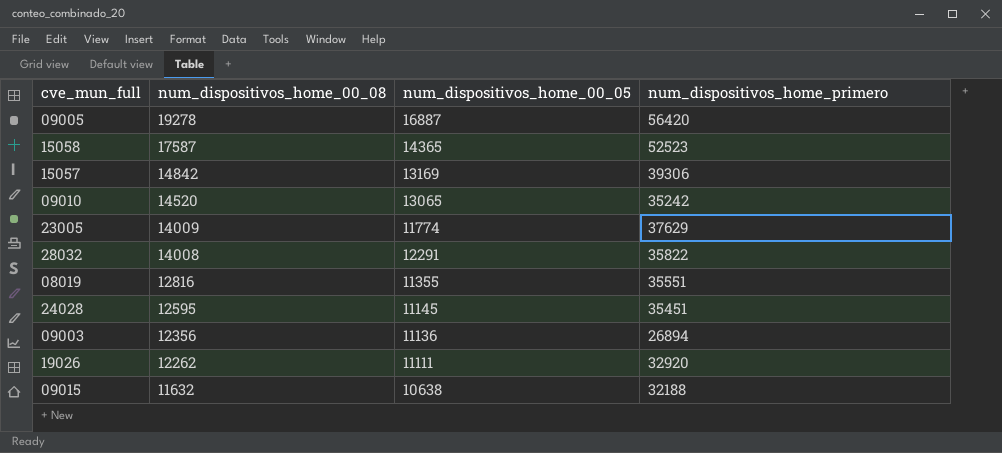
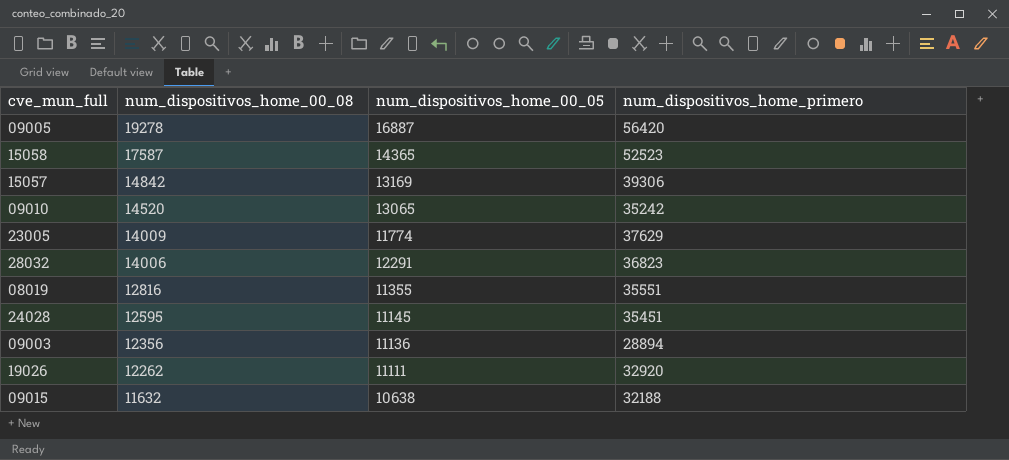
28032 | num_dispositivos_home_00_08: 14008 -> 14006
28032 | num_dispositivos_home_primero: 35822 -> 36823
09003 | num_dispositivos_home_primero: 26894 -> 28894

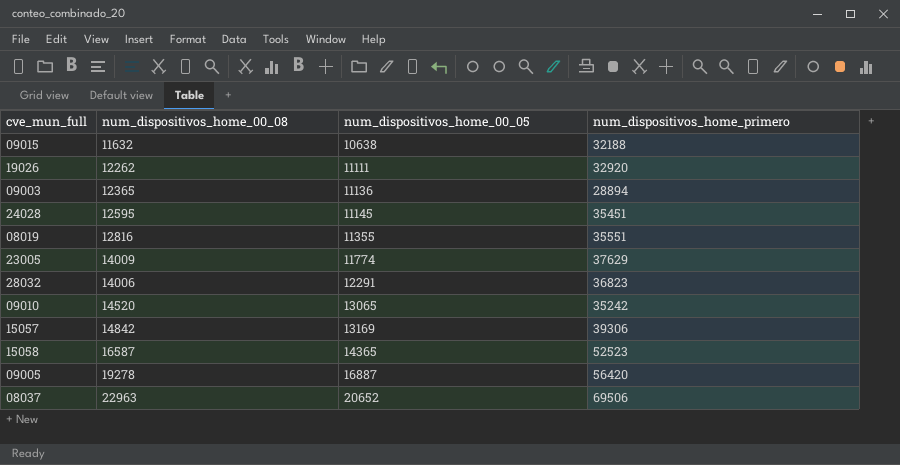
row order: num_dispositivos_home_00_08 descending -> num_dispositivos_home_00_05 ascending
09003 | num_dispositivos_home_00_08: 12356 -> 12365
15058 | num_dispositivos_home_00_08: 17587 -> 16587
row 08037: none -> 22963 | 20652 | 69506

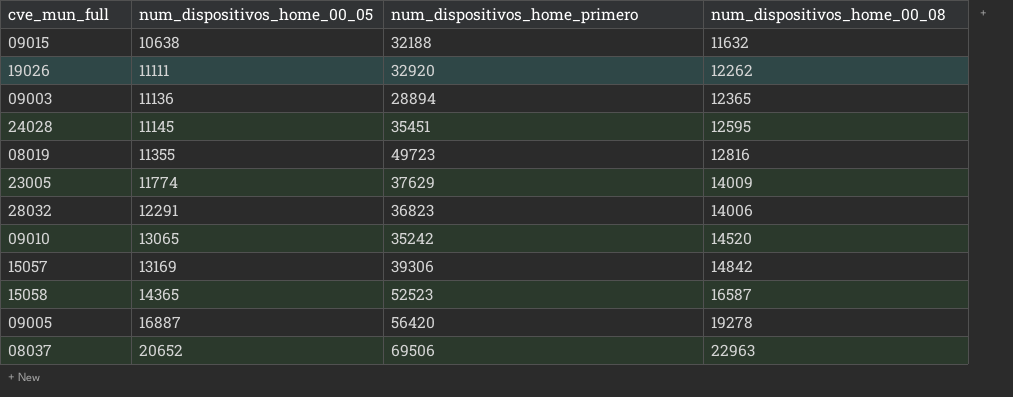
column num_dispositivos_home_00_08 | position: 2 -> 4
08019 | num_dispositivos_home_primero: 35551 -> 49723

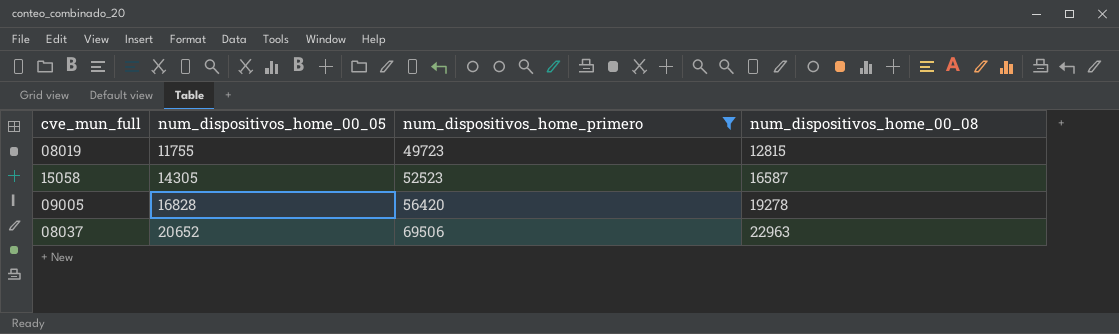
filter: none -> num_dispositivos_home_primero >= 49723
08019 | num_dispositivos_home_00_05: 11355 -> 11755
08019 | num_dispositivos_home_00_08: 12816 -> 12815
15058 | num_dispositivos_home_00_05: 14365 -> 14305
09005 | num_dispositivos_home_00_05: 16887 -> 16828

